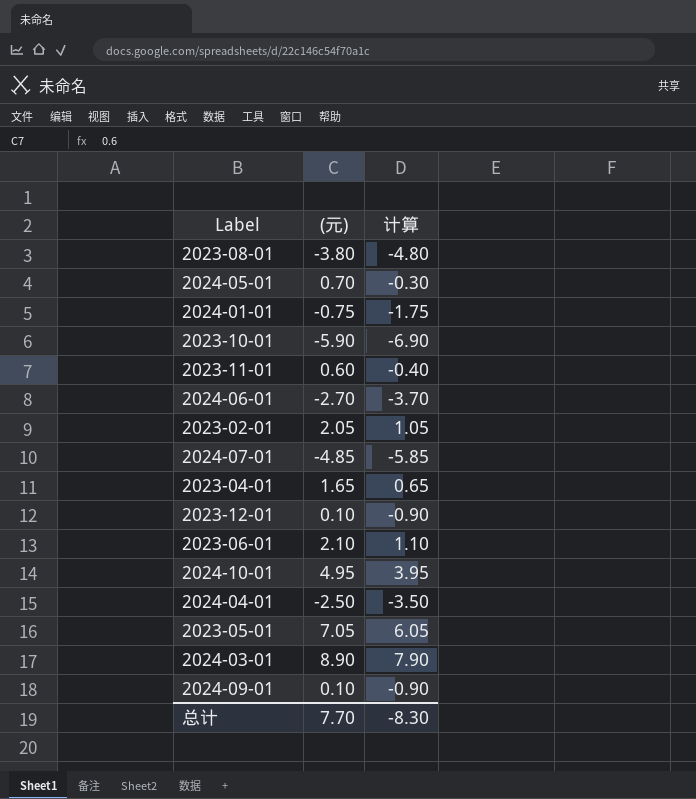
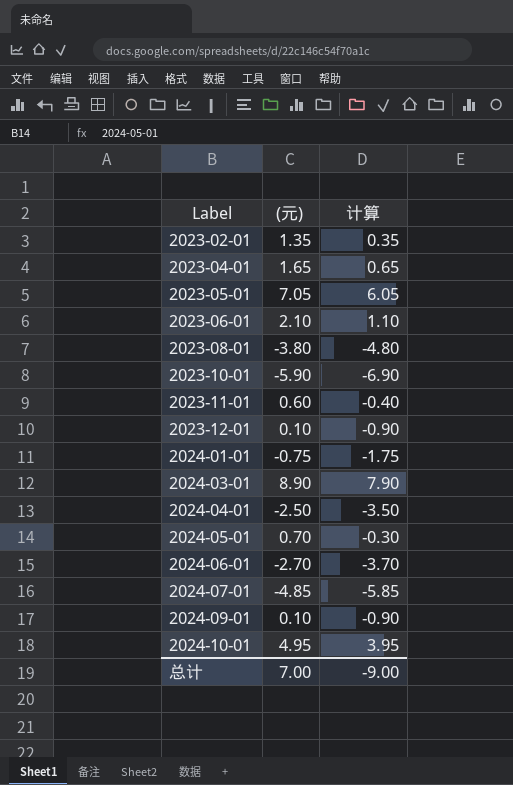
row order: none -> Label ascending
2023-02-01 | (元): 2.05 -> 1.35
2023-02-01 | 计算: 1.05 -> 0.35
总计 | (元): 7.70 -> 7.00
总计 | 计算: -8.30 -> -9.00

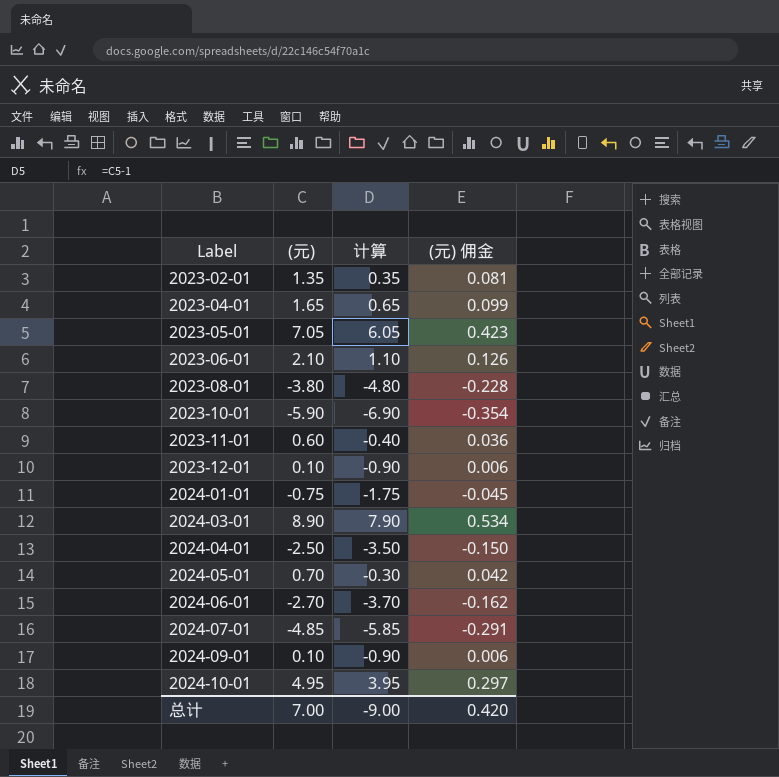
column (元) 佣金 | formula: none -> [(元)] * 0.06

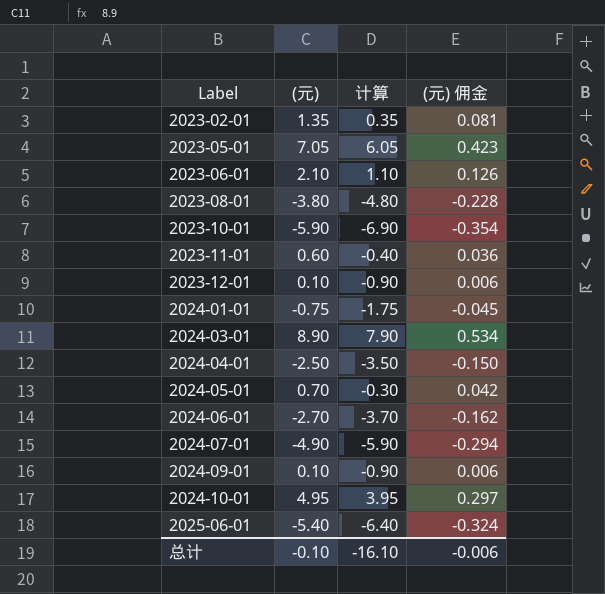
row 2023-04-01: 1.65 | 0.65 | 0.099 -> none
2024-07-01 | (元): -4.85 -> -4.90
2024-07-01 | 计算: -5.85 -> -5.90
2024-07-01 | (元) 佣金: -0.291 -> -0.294
row 2025-06-01: none -> -5.40 | -6.40 | -0.324
总计 | (元): 7.00 -> -0.10
总计 | 计算: -9.00 -> -16.10
总计 | (元) 佣金: 0.420 -> -0.006

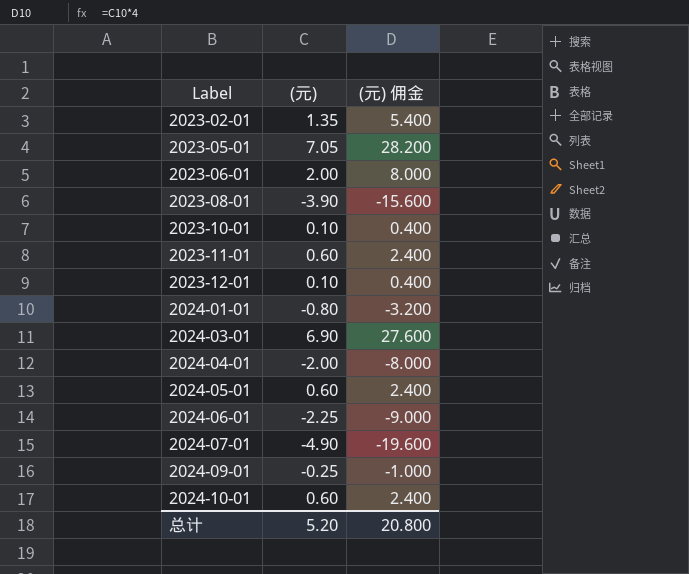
column 计算 | formula: [(元)] - 1 -> none
column (元) 佣金 | formula: [(元)] * 0.06 -> [(元)] * 4
row 2025-06-01: -5.40 | -6.40 | -0.324 -> none
2023-06-01 | (元): 2.10 -> 2.00
2023-08-01 | (元): -3.80 -> -3.90
2023-10-01 | (元): -5.90 -> 0.10
2024-01-01 | (元): -0.75 -> -0.80
2024-03-01 | (元): 8.90 -> 6.90
2024-04-01 | (元): -2.50 -> -2.00
2024-05-01 | (元): 0.70 -> 0.60
2024-06-01 | (元): -2.70 -> -2.25
2024-09-01 | (元): 0.10 -> -0.25
2024-10-01 | (元): 4.95 -> 0.60
总计 | (元): -0.10 -> 5.20
总计 | (元) 佣金: -0.006 -> 20.800

